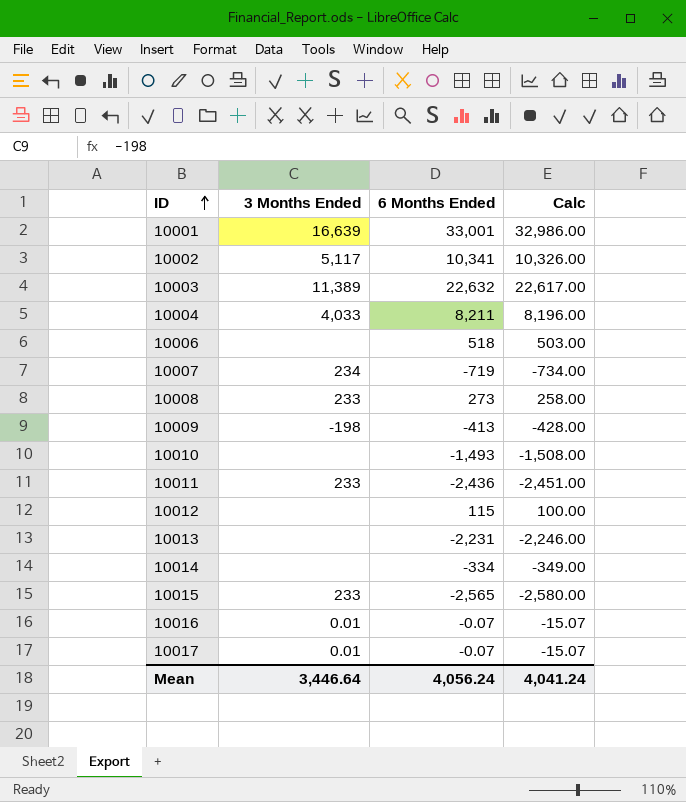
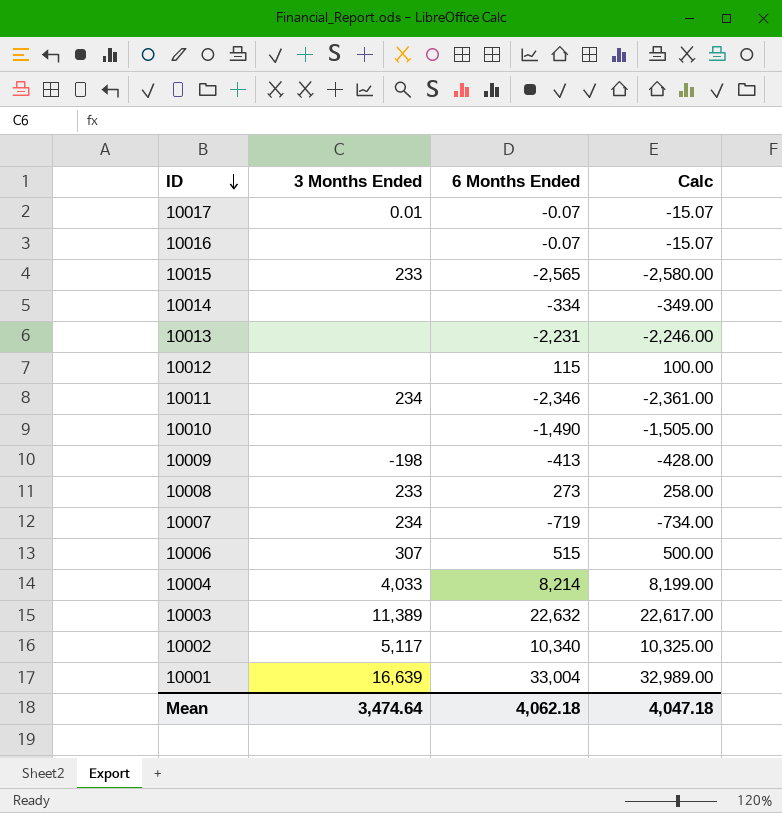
row order: ID ascending -> ID descending
10016 | 3 Months Ended: 0.01 -> none
10011 | 3 Months Ended: 233 -> 234
10011 | 6 Months Ended: -2,436 -> -2,346
10011 | Calc: -2,451.00 -> -2,361.00
10010 | 6 Months Ended: -1,493 -> -1,490
10010 | Calc: -1,508.00 -> -1,505.00
10006 | 3 Months Ended: none -> 307
10006 | 6 Months Ended: 518 -> 515
10006 | Calc: 503.00 -> 500.00
10004 | 6 Months Ended: 8,211 -> 8,214
10004 | Calc: 8,196.00 -> 8,199.00
10002 | 6 Months Ended: 10,341 -> 10,340
10002 | Calc: 10,326.00 -> 10,325.00
10001 | 6 Months Ended: 33,001 -> 33,004
10001 | Calc: 32,986.00 -> 32,989.00
Mean | 3 Months Ended: 3,446.64 -> 3,474.64
Mean | 6 Months Ended: 4,056.24 -> 4,062.18
Mean | Calc: 4,041.24 -> 4,047.18

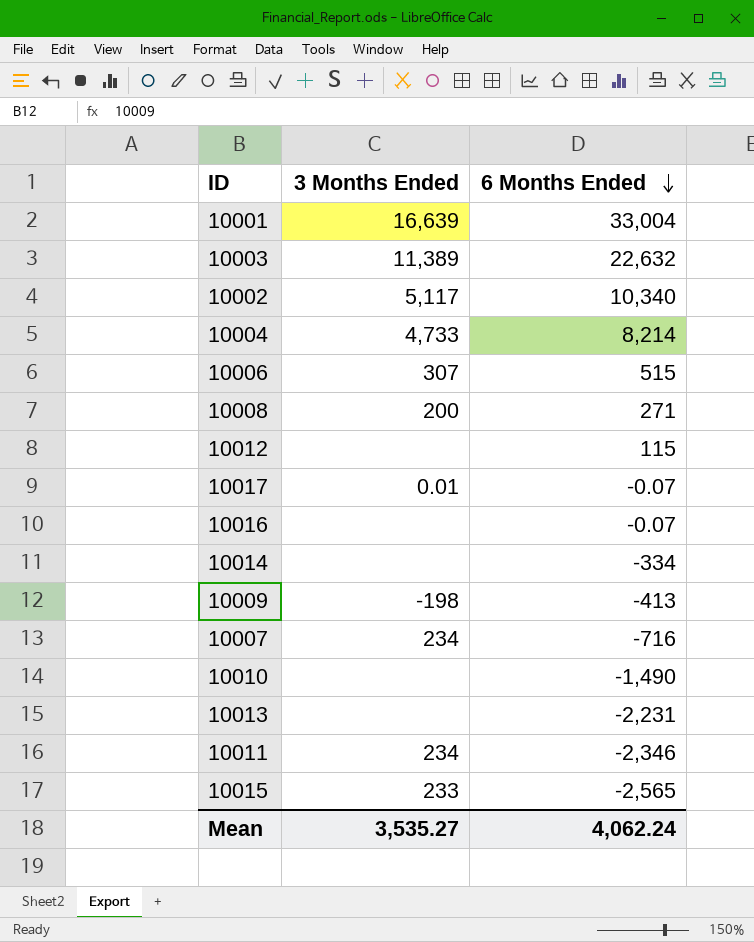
row order: ID descending -> 6 Months Ended descending
column Calc | formula: [6 Months Ended] - 15 -> none
10004 | 3 Months Ended: 4,033 -> 4,733
10008 | 3 Months Ended: 233 -> 200
10008 | 6 Months Ended: 273 -> 271
10007 | 6 Months Ended: -719 -> -716
Mean | 3 Months Ended: 3,474.64 -> 3,535.27
Mean | 6 Months Ended: 4,062.18 -> 4,062.24

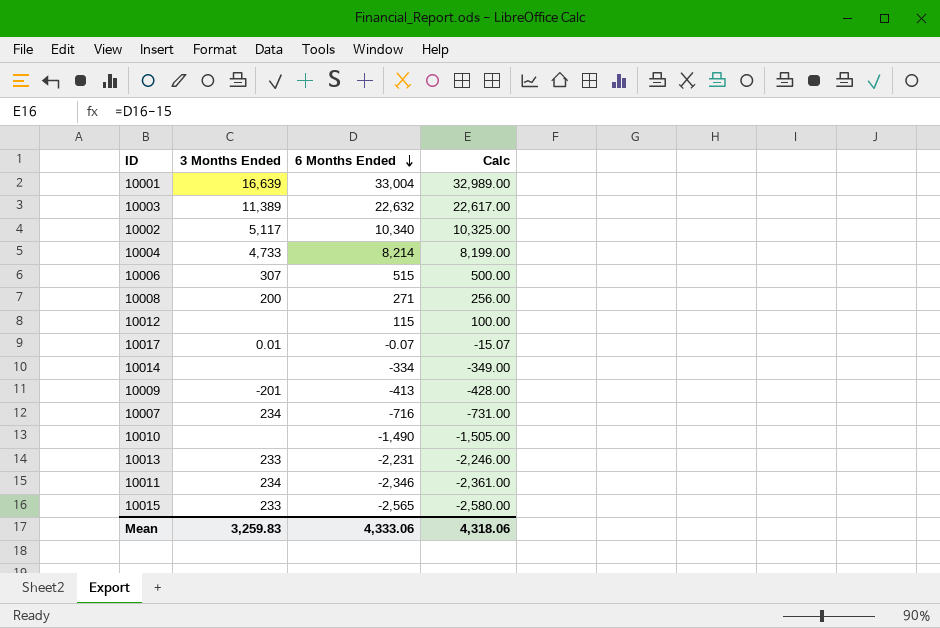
column Calc | formula: none -> [6 Months Ended] - 15
row 10016: none | -0.07 -> none
10009 | 3 Months Ended: -198 -> -201
10013 | 3 Months Ended: none -> 233
Mean | 3 Months Ended: 3,535.27 -> 3,259.83
Mean | 6 Months Ended: 4,062.24 -> 4,333.06

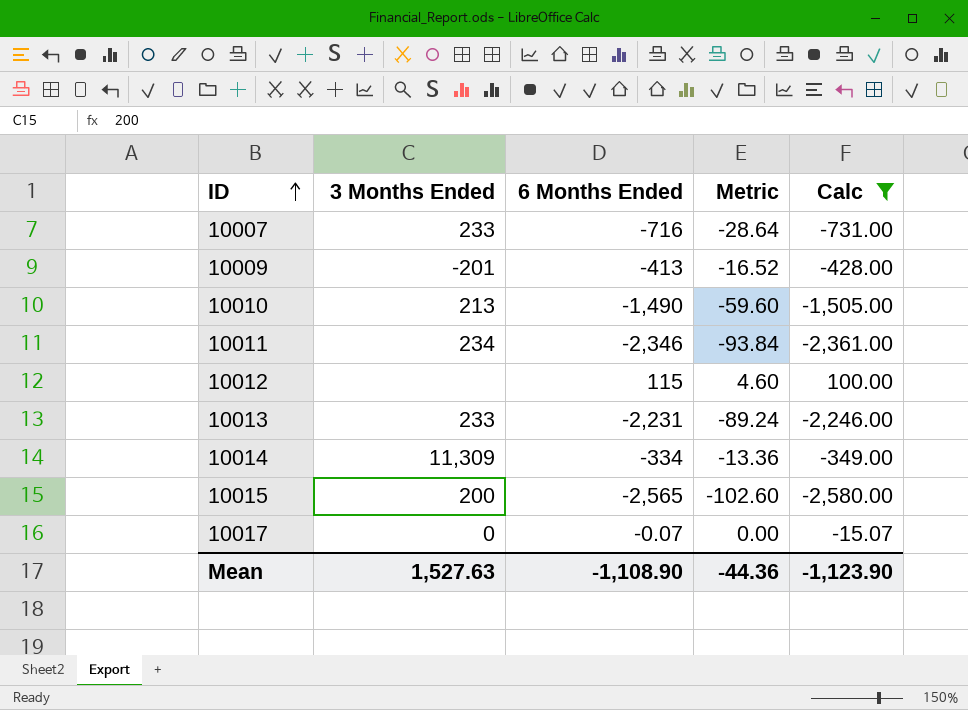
filter: none -> Calc <= 100.00
row order: 6 Months Ended descending -> ID ascending
column Metric | formula: none -> [6 Months Ended] * 0.04
10007 | 3 Months Ended: 234 -> 233
10010 | 3 Months Ended: none -> 213
10014 | 3 Months Ended: none -> 11,309
10015 | 3 Months Ended: 233 -> 200
10017 | 3 Months Ended: 0.01 -> 0
Mean | 3 Months Ended: 3,259.83 -> 1,527.63
Mean | 6 Months Ended: 4,333.06 -> -1,108.90
Mean | Calc: 4,318.06 -> -1,123.90

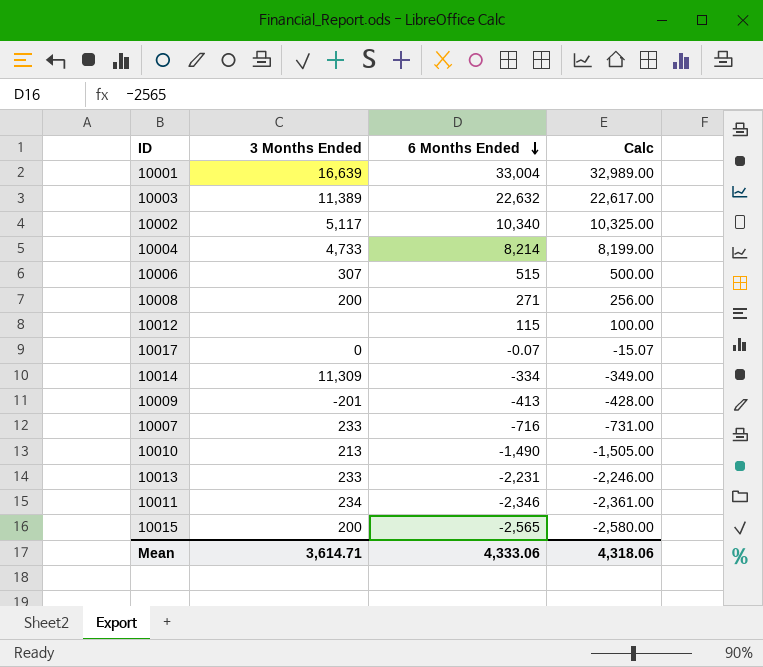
filter: Calc <= 100.00 -> none
row order: ID ascending -> 6 Months Ended descending
column Metric | formula: [6 Months Ended] * 0.04 -> none
Mean | 3 Months Ended: 1,527.63 -> 3,614.71
Mean | 6 Months Ended: -1,108.90 -> 4,333.06
Mean | Calc: -1,123.90 -> 4,318.06

